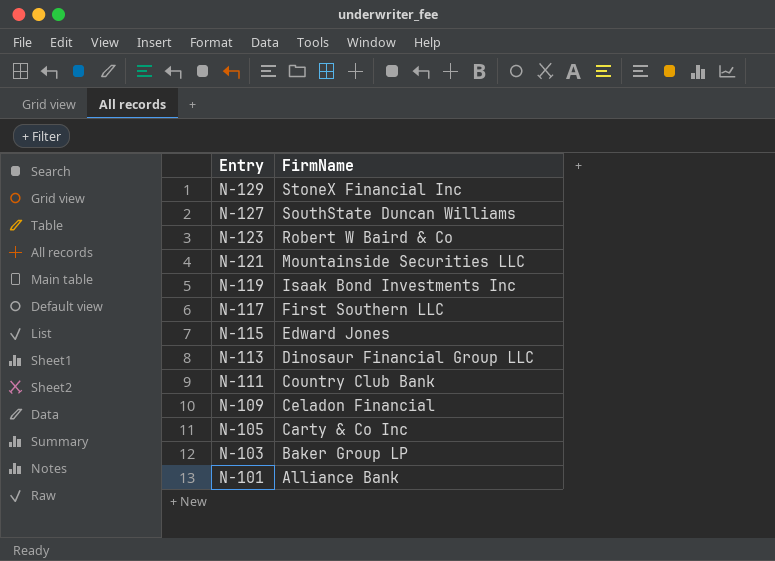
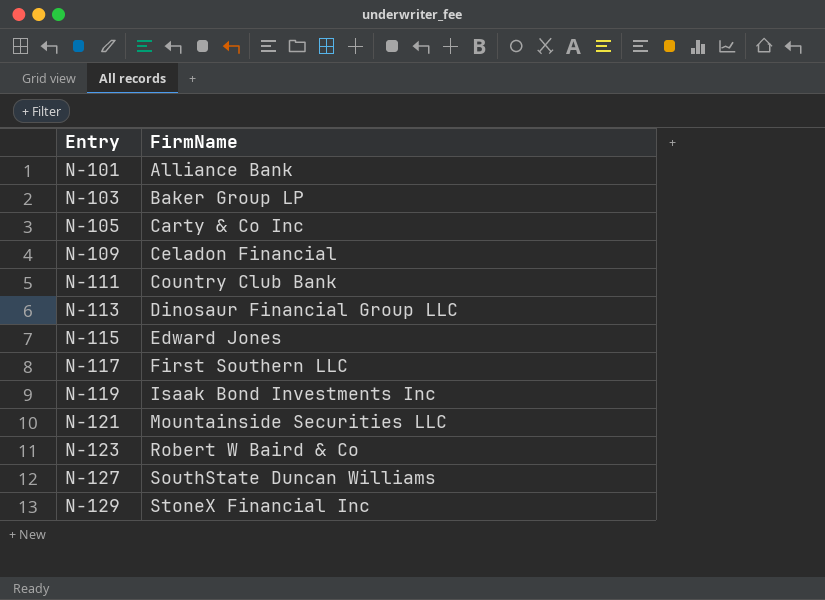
row order: Entry descending -> Entry ascending

